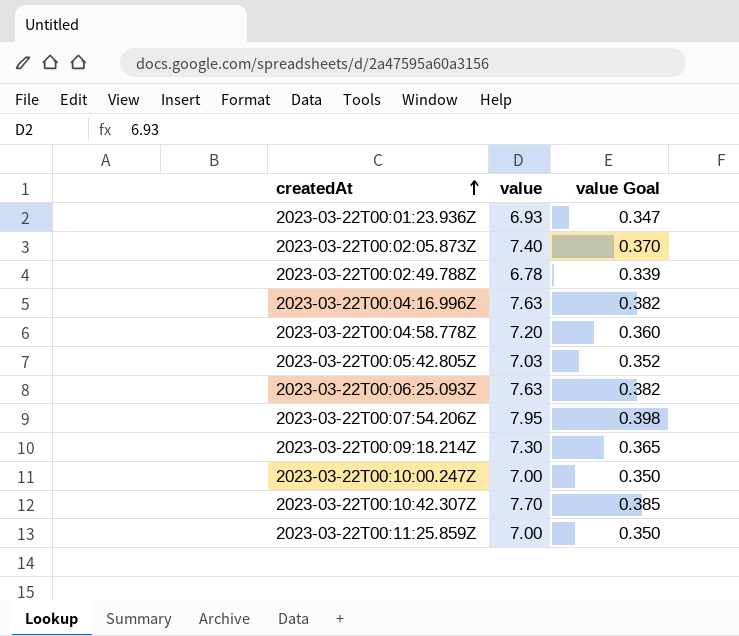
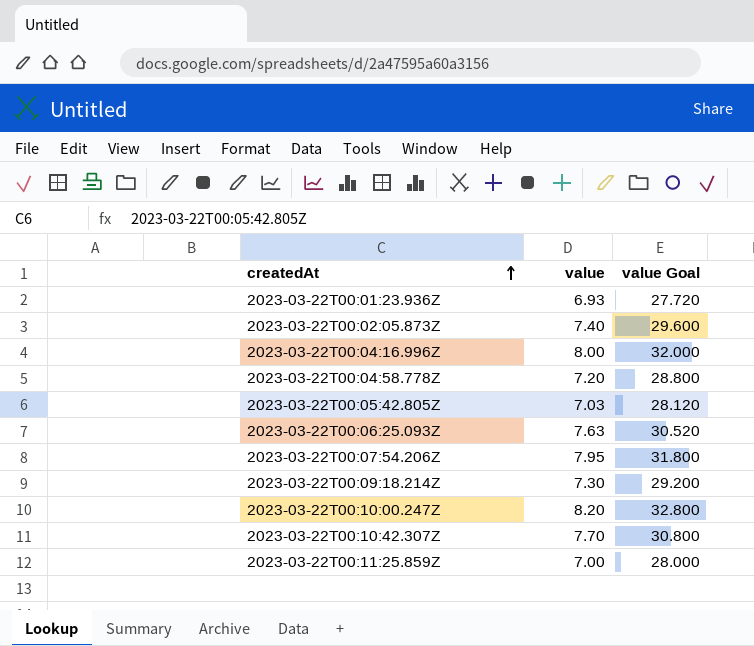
column value Goal | formula: [value] * 0.05 -> [value] * 4
row 2023-03-22T00:02:49.788Z: 6.78 | 0.339 -> none
2023-03-22T00:04:16.996Z | value: 7.63 -> 8.00
2023-03-22T00:10:00.247Z | value: 7.00 -> 8.20

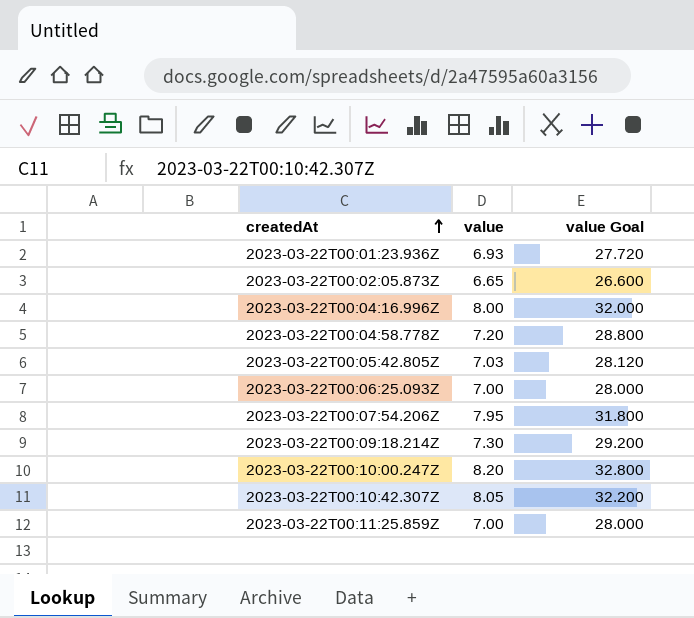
2023-03-22T00:02:05.873Z | value: 7.40 -> 6.65
2023-03-22T00:02:05.873Z | value Goal: 29.600 -> 26.600
2023-03-22T00:06:25.093Z | value: 7.63 -> 7.00
2023-03-22T00:06:25.093Z | value Goal: 30.520 -> 28.000
2023-03-22T00:10:42.307Z | value: 7.70 -> 8.05
2023-03-22T00:10:42.307Z | value Goal: 30.800 -> 32.200

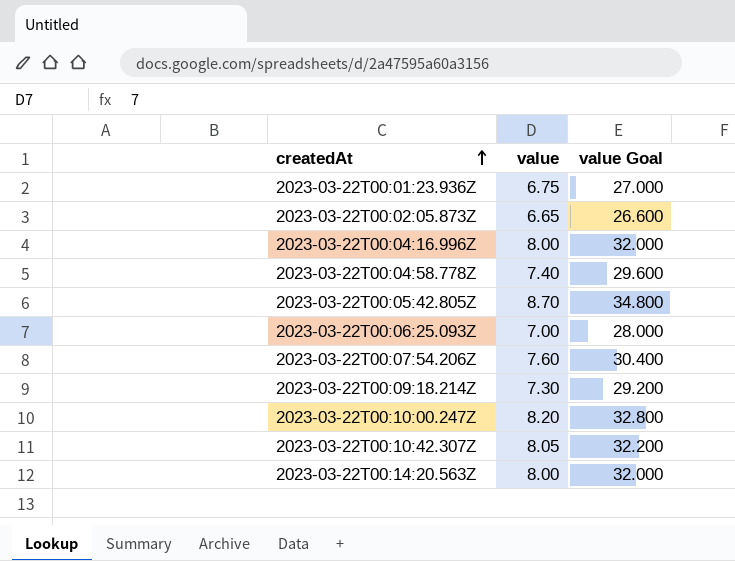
row 2023-03-22T00:11:25.859Z: 7.00 | 28.000 -> none
2023-03-22T00:01:23.936Z | value: 6.93 -> 6.75
2023-03-22T00:01:23.936Z | value Goal: 27.720 -> 27.000
2023-03-22T00:04:58.778Z | value: 7.20 -> 7.40
2023-03-22T00:04:58.778Z | value Goal: 28.800 -> 29.600
2023-03-22T00:05:42.805Z | value: 7.03 -> 8.70
2023-03-22T00:05:42.805Z | value Goal: 28.120 -> 34.800
2023-03-22T00:07:54.206Z | value: 7.95 -> 7.60
2023-03-22T00:07:54.206Z | value Goal: 31.800 -> 30.400
row 2023-03-22T00:14:20.563Z: none -> 8.00 | 32.000

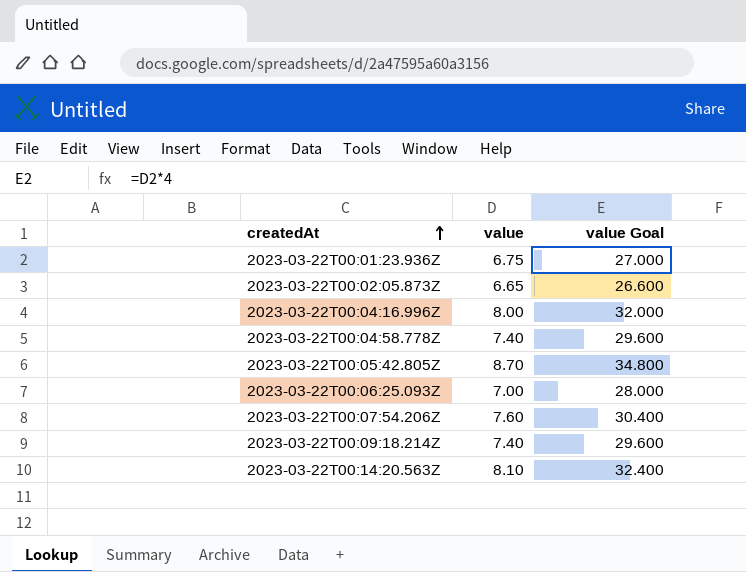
row 2023-03-22T00:10:00.247Z: 8.20 | 32.800 -> none
row 2023-03-22T00:10:42.307Z: 8.05 | 32.200 -> none
2023-03-22T00:09:18.214Z | value: 7.30 -> 7.40
2023-03-22T00:09:18.214Z | value Goal: 29.200 -> 29.600
2023-03-22T00:14:20.563Z | value: 8.00 -> 8.10
2023-03-22T00:14:20.563Z | value Goal: 32.000 -> 32.400

